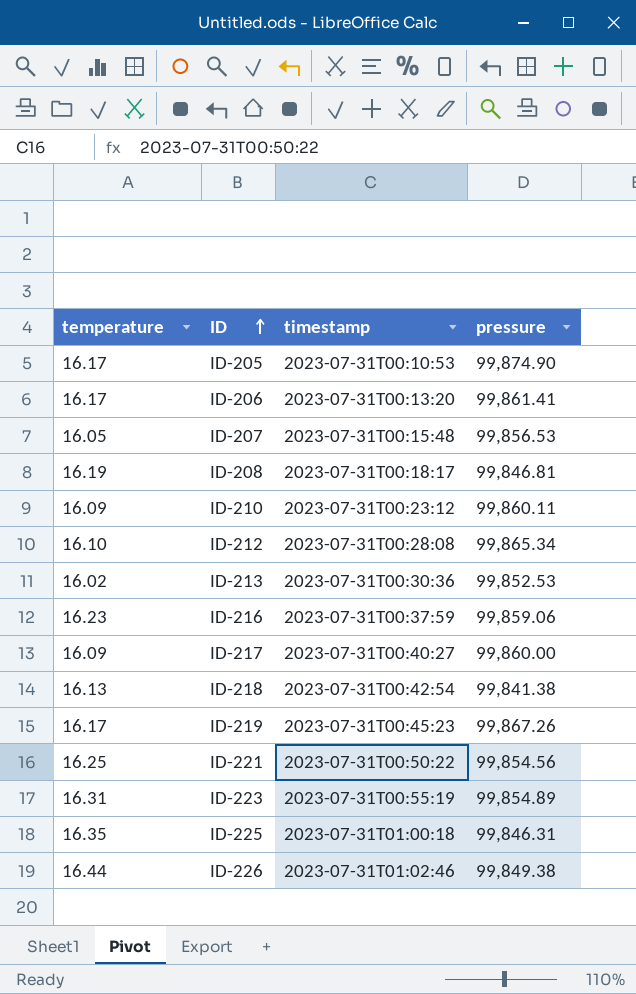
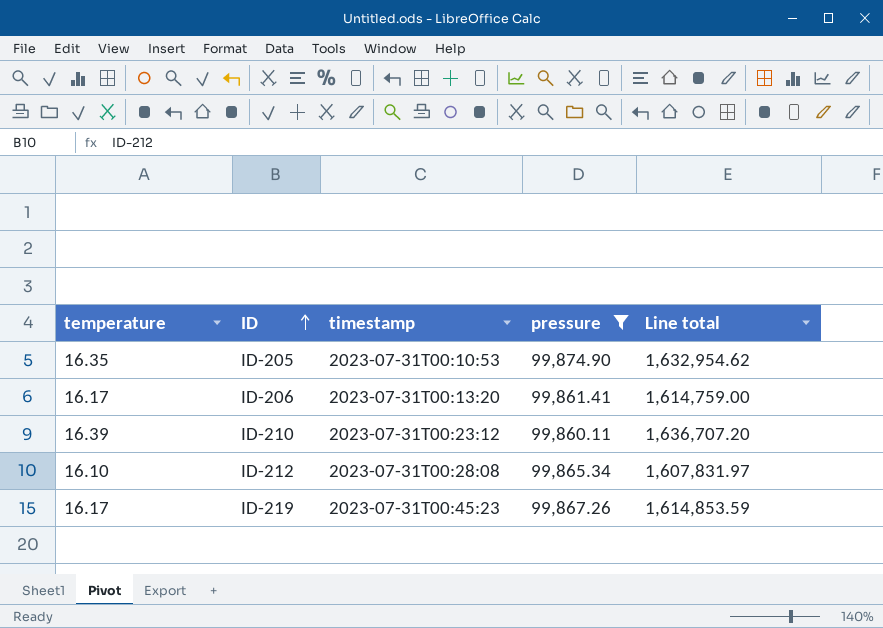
filter: none -> pressure >= 99,860.11
column Line total | formula: none -> [temperature] * [pressure]
ID-205 | temperature: 16.17 -> 16.35
ID-210 | temperature: 16.09 -> 16.39

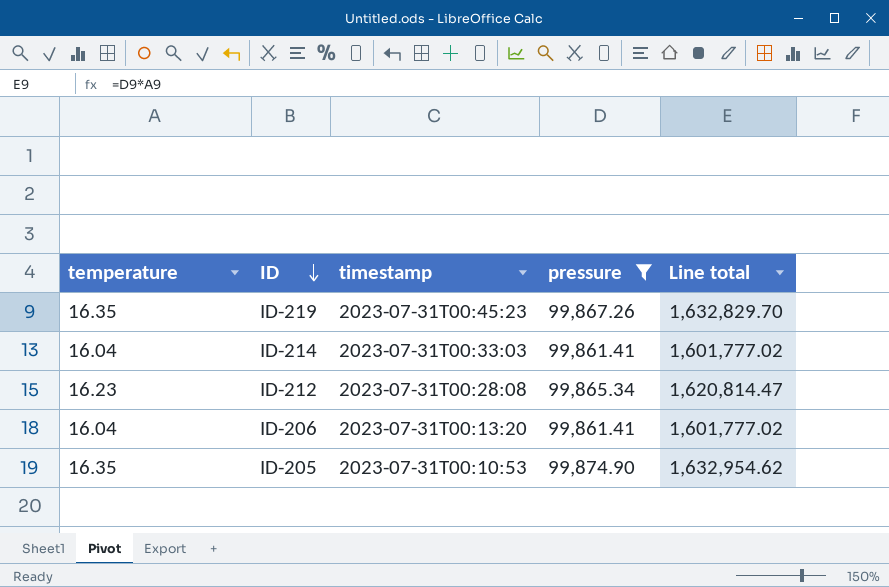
row order: ID ascending -> ID descending
row ID-210: 16.39 | 2023-07-31T00:23:12 | 99,860.11 | 1,636,707.20 -> none
ID-219 | temperature: 16.17 -> 16.35
ID-219 | Line total: 1,614,853.59 -> 1,632,829.70
row ID-214: none -> 16.04 | 2023-07-31T00:33:03 | 99,861.41 | 1,601,777.02
ID-212 | temperature: 16.10 -> 16.23
ID-212 | Line total: 1,607,831.97 -> 1,620,814.47
ID-206 | temperature: 16.17 -> 16.04
ID-206 | Line total: 1,614,759.00 -> 1,601,777.02

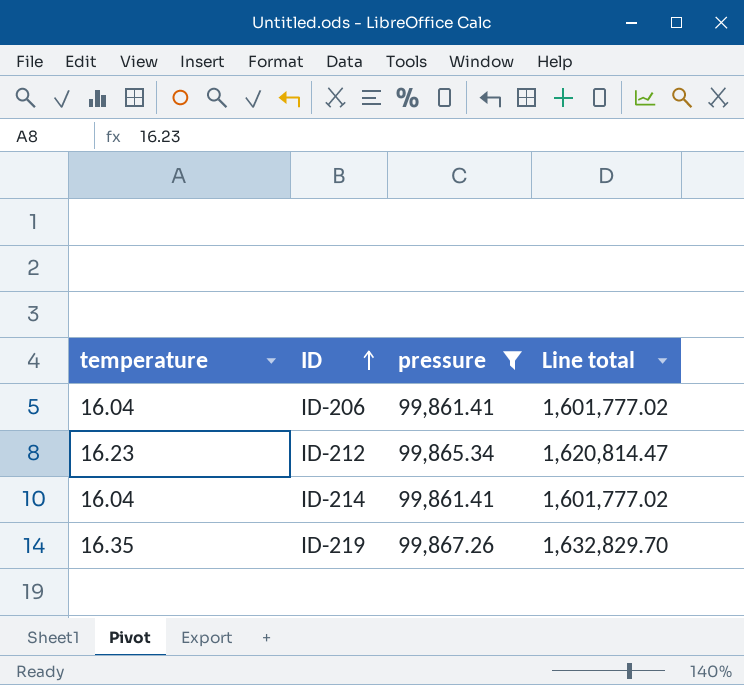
row order: ID descending -> ID ascending
column timestamp | position: 3 -> none
row ID-205: 16.35 | 2023-07-31T00:10:53 | 99,874.90 | 1,632,954.62 -> none

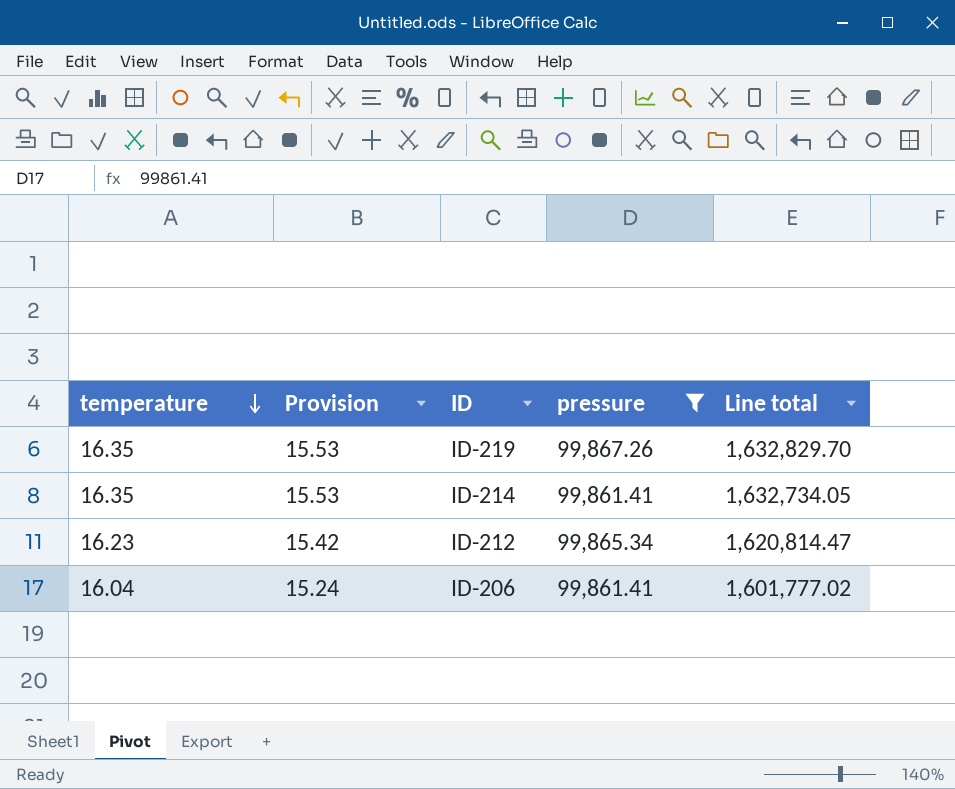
row order: ID ascending -> temperature descending
column Provision | formula: none -> [temperature] * 0.95
ID-214 | temperature: 16.04 -> 16.35
ID-214 | Line total: 1,601,777.02 -> 1,632,734.05

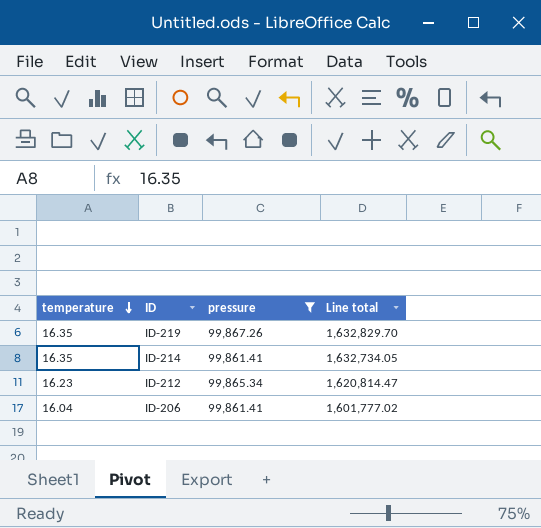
column Provision | formula: [temperature] * 0.95 -> none

